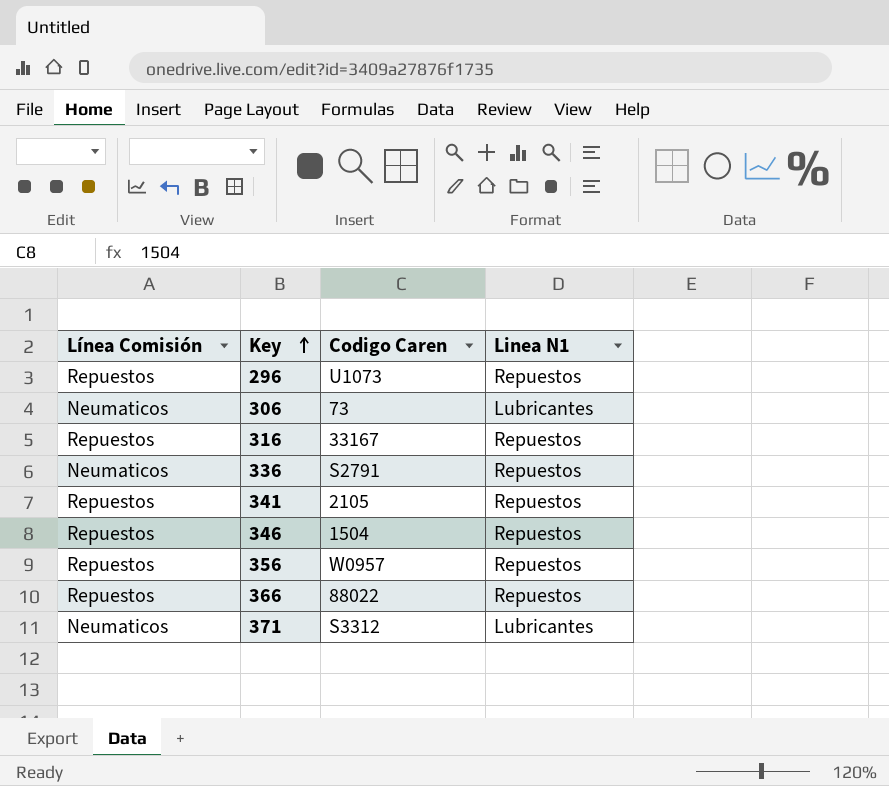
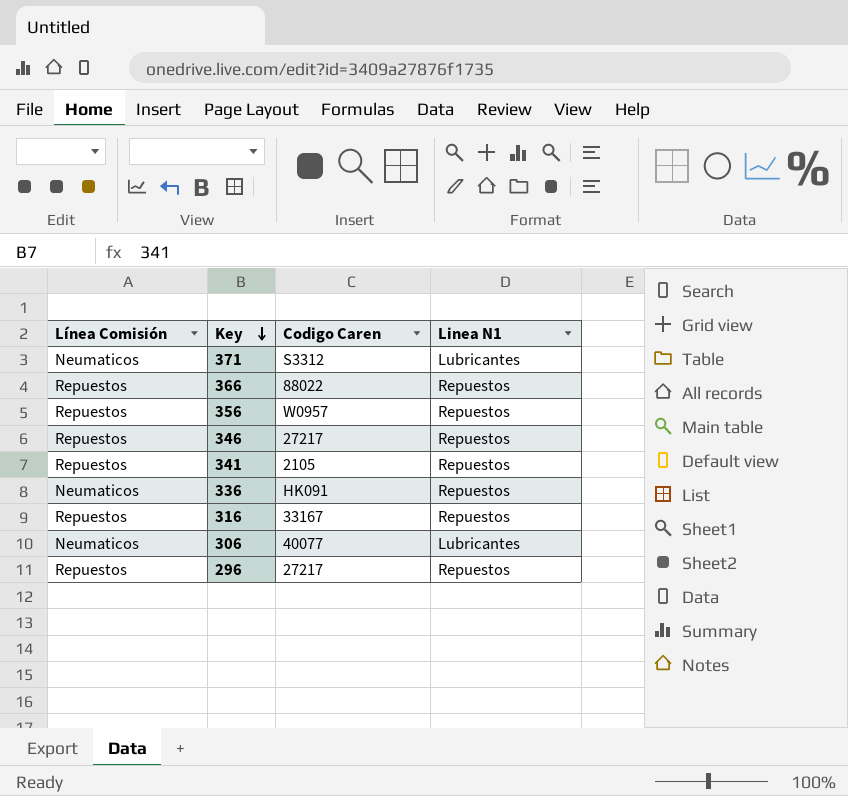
row order: Key ascending -> Key descending
346 | Codigo Caren: 1504 -> 27217
336 | Codigo Caren: S2791 -> HK091
306 | Codigo Caren: 73 -> 40077
296 | Codigo Caren: U1073 -> 27217

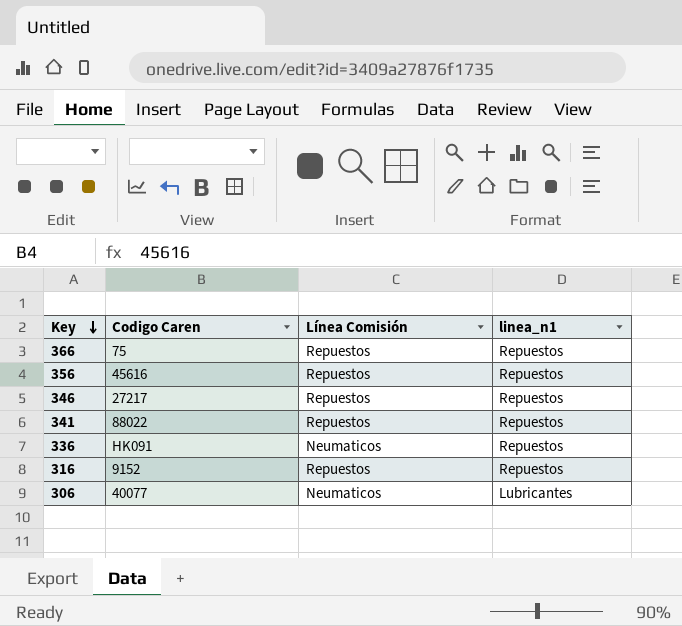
column Línea Comisión | position: 1 -> 3
column name: Linea N1 -> linea_n1
row 371: Neumaticos | S3312 | Lubricantes -> none
row 296: Repuestos | 27217 | Repuestos -> none
366 | Codigo Caren: 88022 -> 75
356 | Codigo Caren: W0957 -> 45616
341 | Codigo Caren: 2105 -> 88022
316 | Codigo Caren: 33167 -> 9152

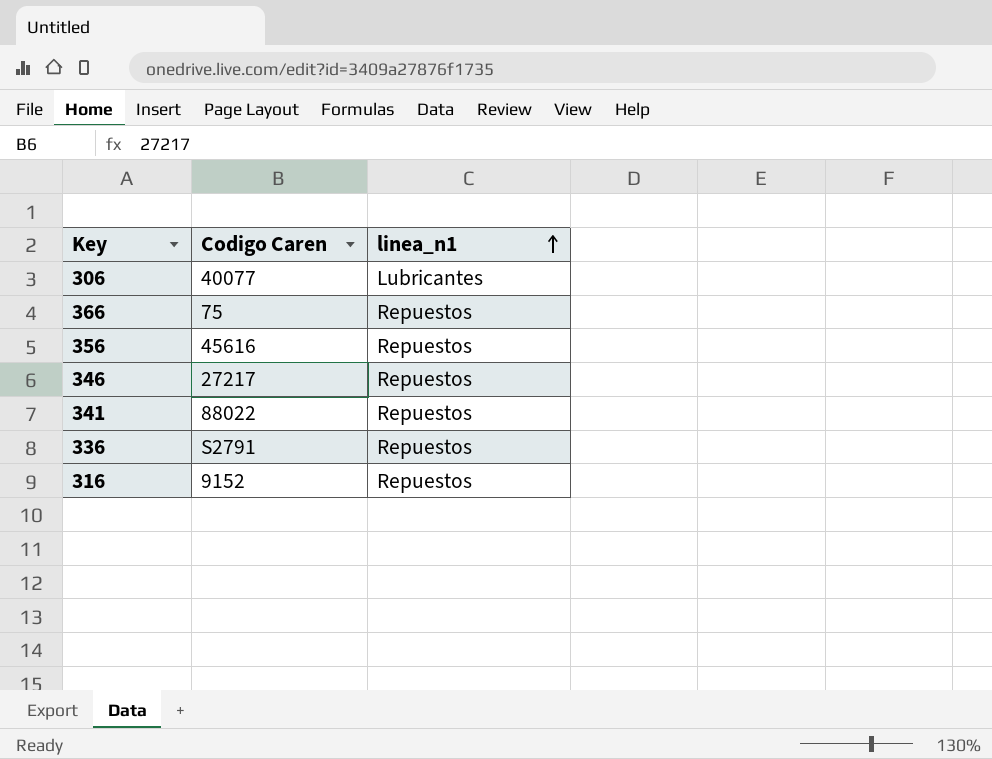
row order: Key descending -> linea_n1 ascending
column Línea Comisión | position: 3 -> none
336 | Codigo Caren: HK091 -> S2791

